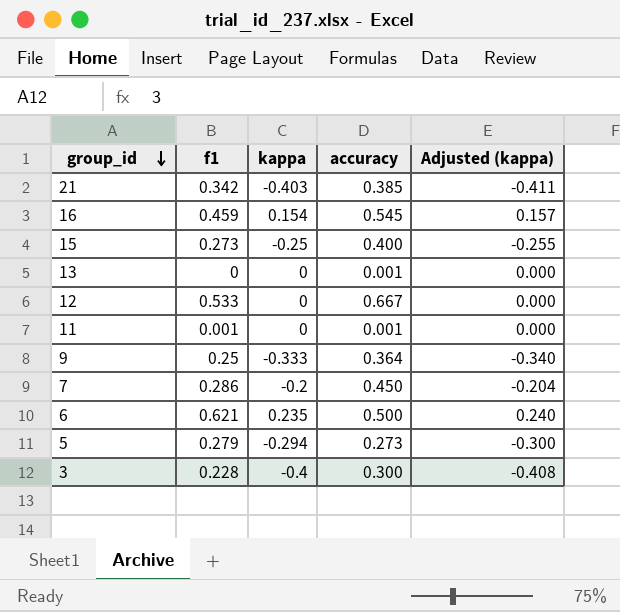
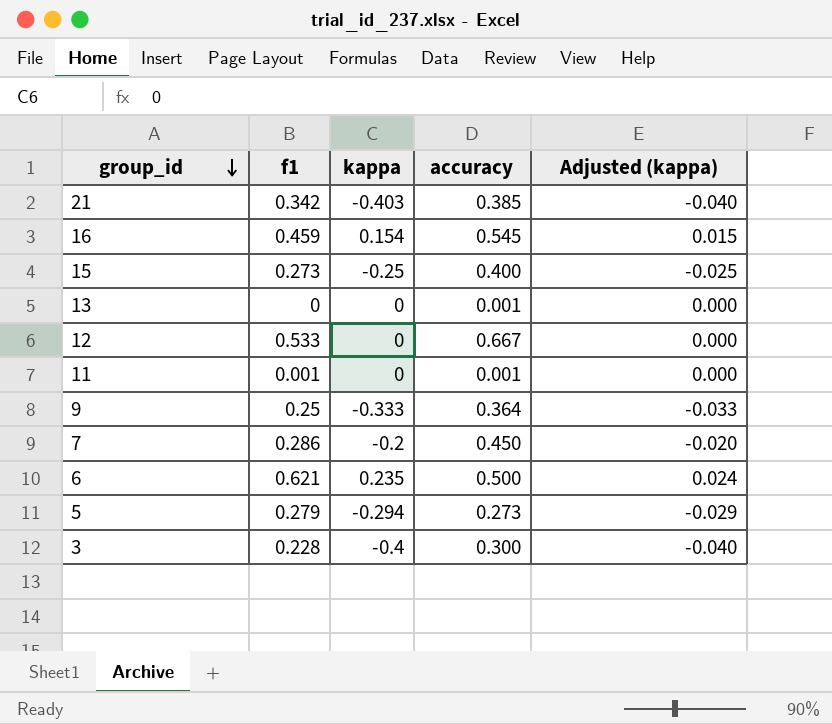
column Adjusted (kappa) | formula: [kappa] * 1.02 -> [kappa] * 0.1

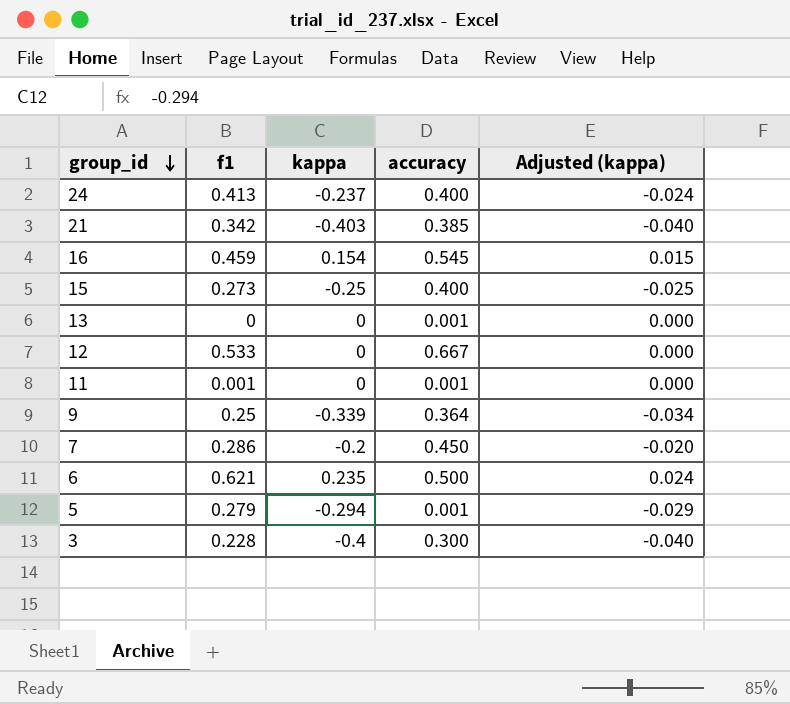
row 24: none -> 0.413 | -0.237 | 0.400 | -0.024
9 | kappa: -0.333 -> -0.339
9 | Adjusted (kappa): -0.033 -> -0.034
5 | accuracy: 0.273 -> 0.001

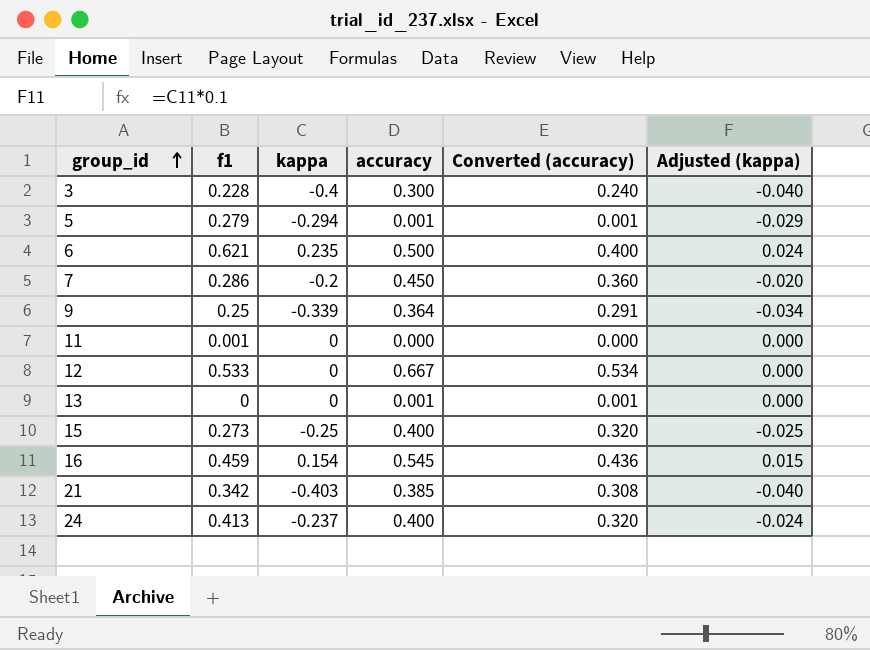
row order: group_id descending -> group_id ascending
column Converted (accuracy) | formula: none -> [accuracy] * 0.8
11 | accuracy: 0.001 -> 0.000

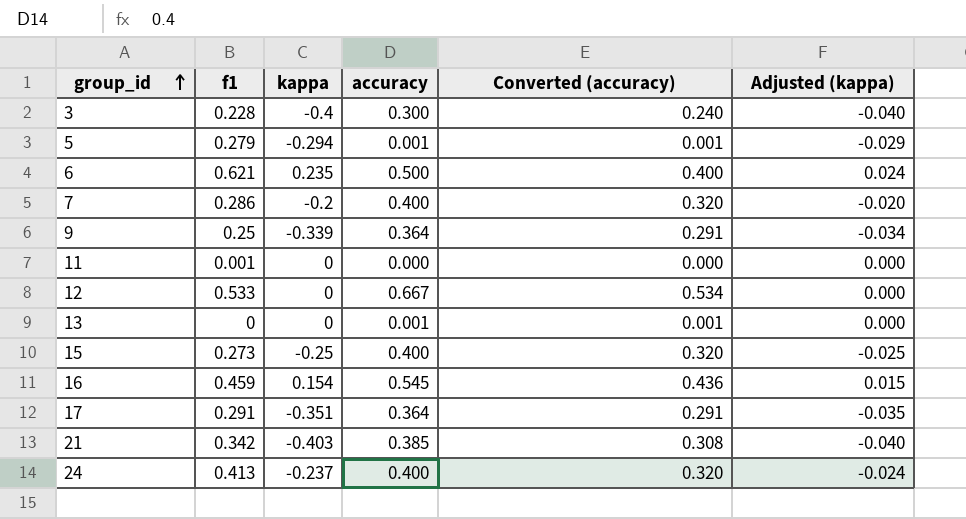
7 | accuracy: 0.450 -> 0.400
7 | Converted (accuracy): 0.360 -> 0.320
row 17: none -> 0.291 | -0.351 | 0.364 | 0.291 | -0.035

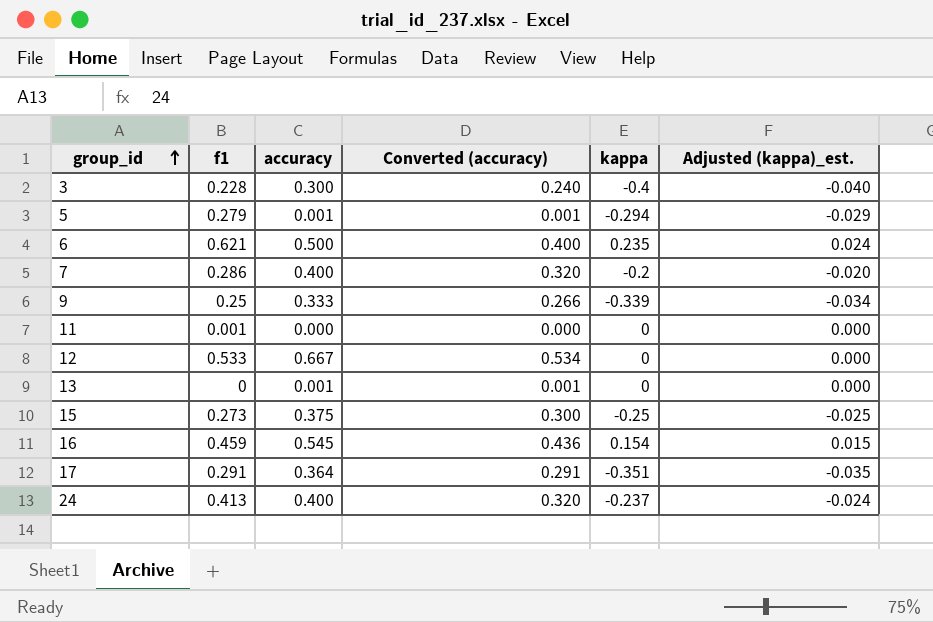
column kappa | position: 3 -> 5
column name: Adjusted (kappa) -> Adjusted (kappa)_est.
row 21: 0.342 | -0.403 | 0.385 | 0.308 | -0.040 -> none
9 | accuracy: 0.364 -> 0.333
9 | Converted (accuracy): 0.291 -> 0.266
15 | accuracy: 0.400 -> 0.375
15 | Converted (accuracy): 0.320 -> 0.300

